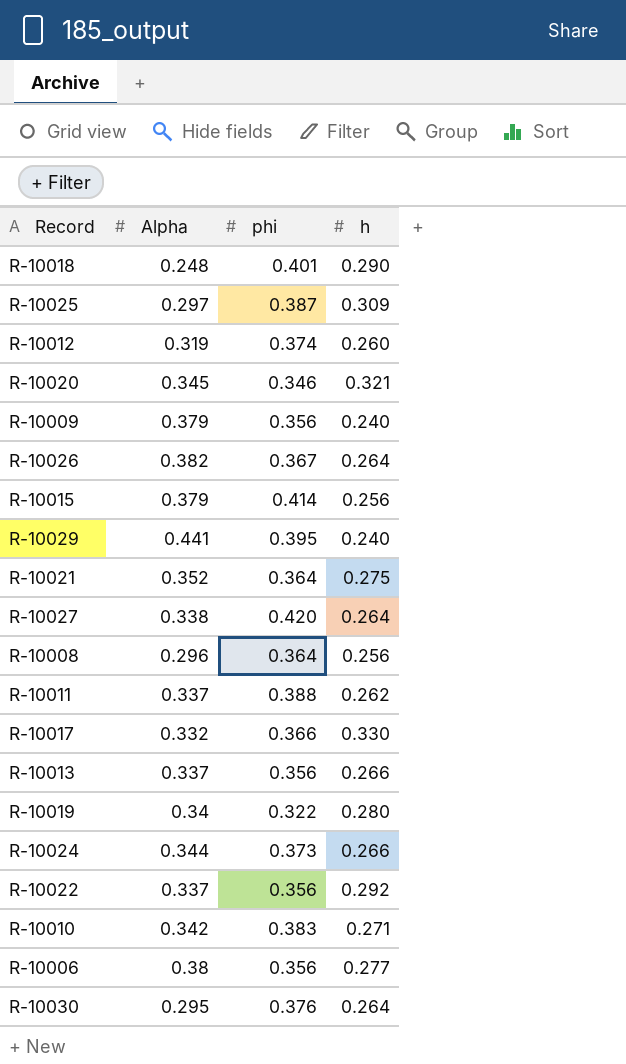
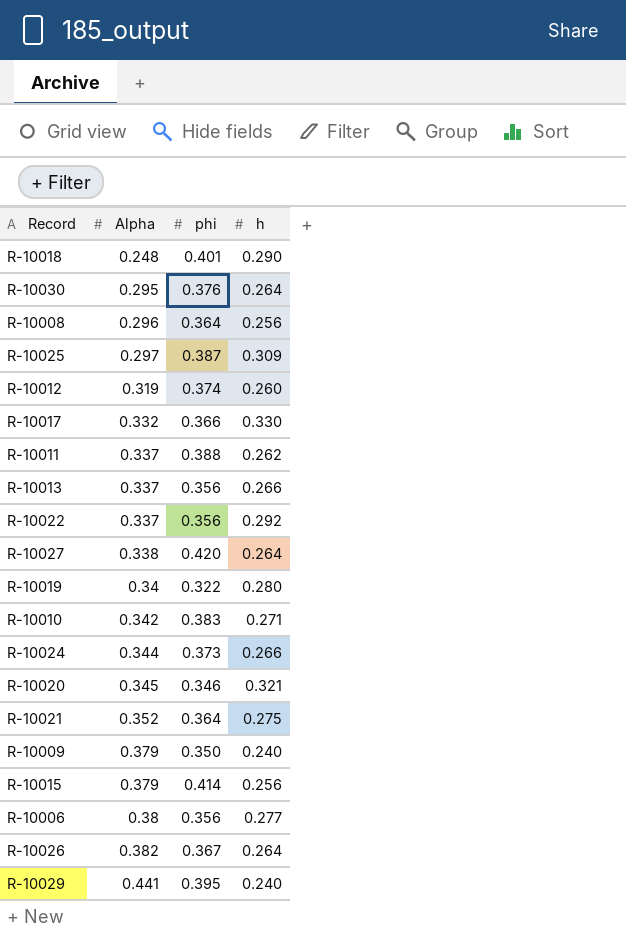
row order: none -> Alpha ascending
R-10009 | phi: 0.356 -> 0.350

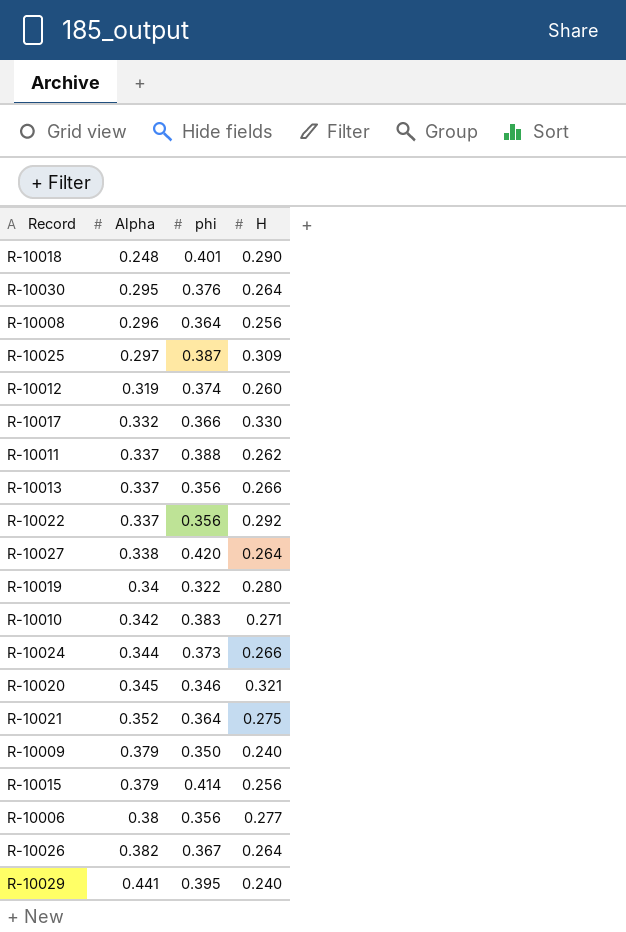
column name: h -> H

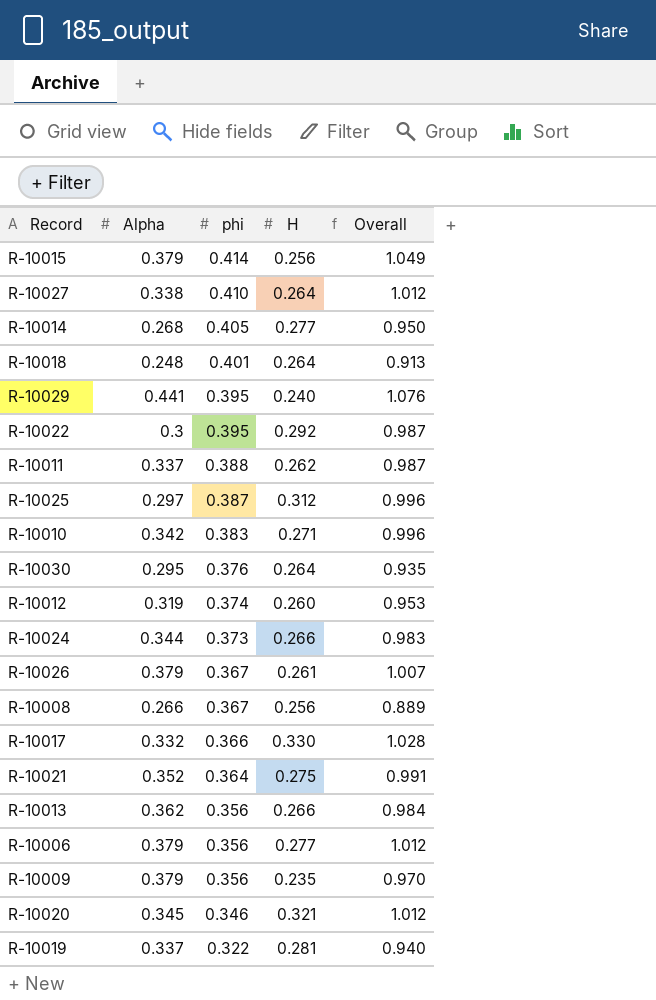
row order: Alpha ascending -> phi descending
column Overall | formula: none -> [Alpha] + [phi] + [H]
R-10027 | phi: 0.420 -> 0.410
row R-10014: none -> 0.268 | 0.405 | 0.277 | 0.950
R-10018 | H: 0.290 -> 0.264
R-10022 | Alpha: 0.337 -> 0.3
R-10022 | phi: 0.356 -> 0.395
R-10025 | H: 0.309 -> 0.312
R-10026 | Alpha: 0.382 -> 0.379
R-10026 | H: 0.264 -> 0.261
R-10008 | Alpha: 0.296 -> 0.266
R-10008 | phi: 0.364 -> 0.367
R-10013 | Alpha: 0.337 -> 0.362
R-10006 | Alpha: 0.38 -> 0.379
R-10009 | phi: 0.350 -> 0.356
R-10009 | H: 0.240 -> 0.235
R-10019 | Alpha: 0.34 -> 0.337
R-10019 | H: 0.280 -> 0.281

